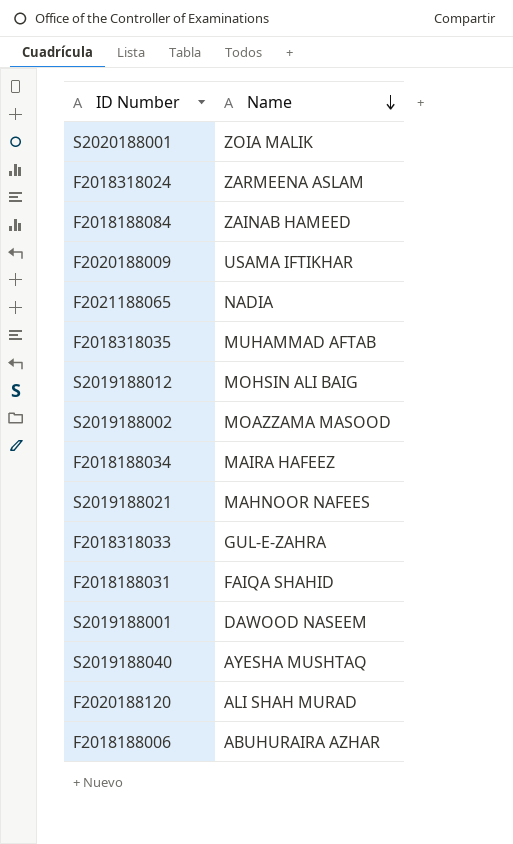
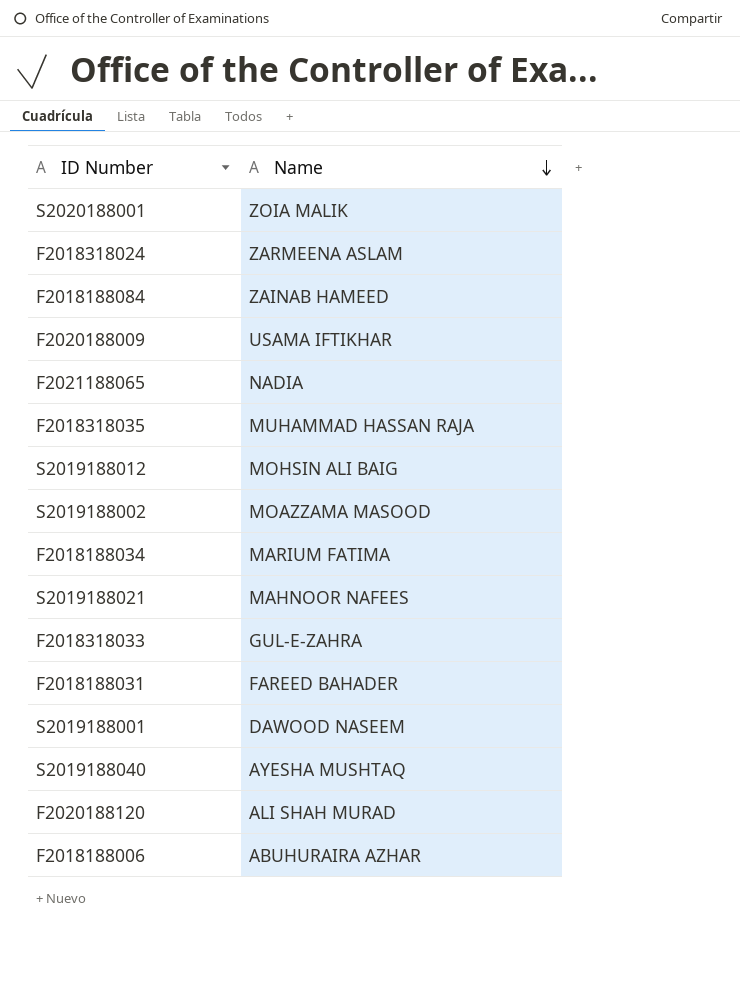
F2018318035 | Name: MUHAMMAD AFTAB -> MUHAMMAD HASSAN RAJA
F2018188034 | Name: MAIRA HAFEEZ -> MARIUM FATIMA
F2018188031 | Name: FAIQA SHAHID -> FAREED BAHADER

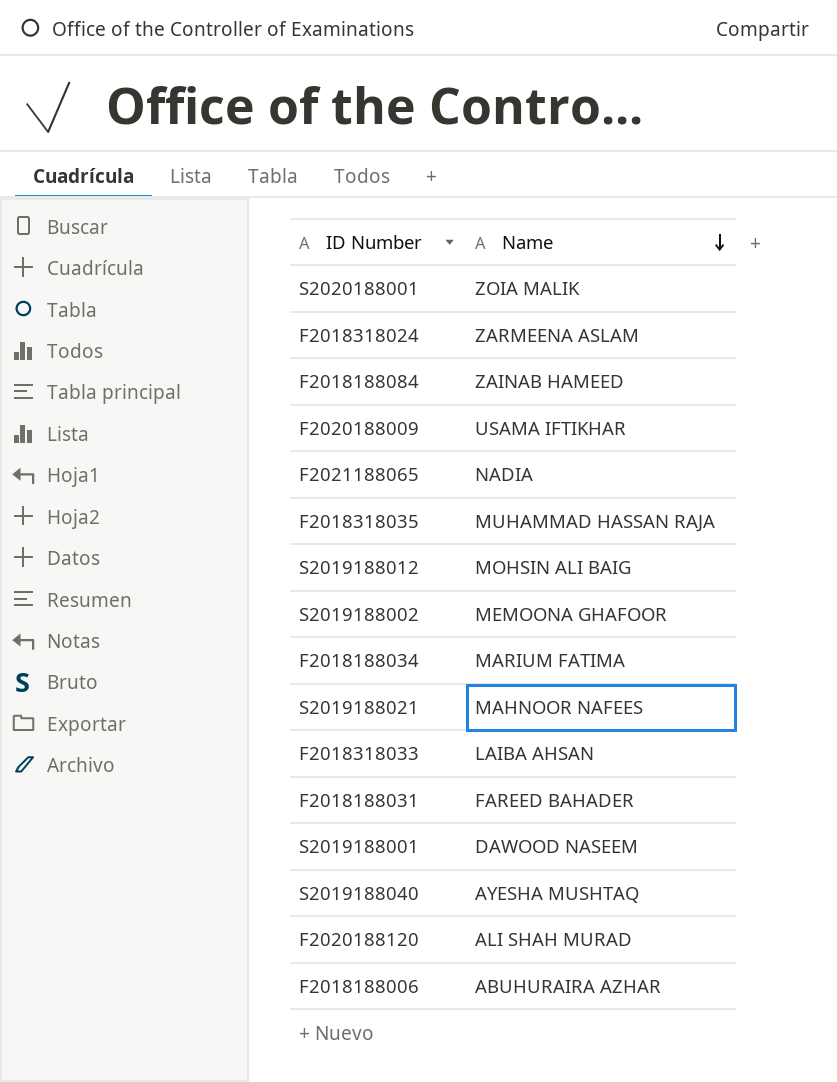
S2019188002 | Name: MOAZZAMA MASOOD -> MEMOONA GHAFOOR
F2018318033 | Name: GUL-E-ZAHRA -> LAIBA AHSAN

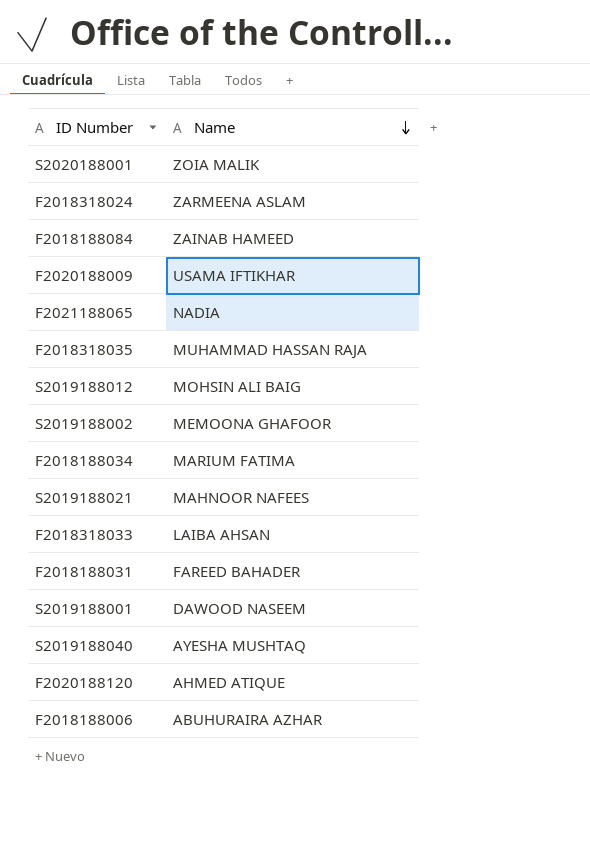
F2020188120 | Name: ALI SHAH MURAD -> AHMED ATIQUE

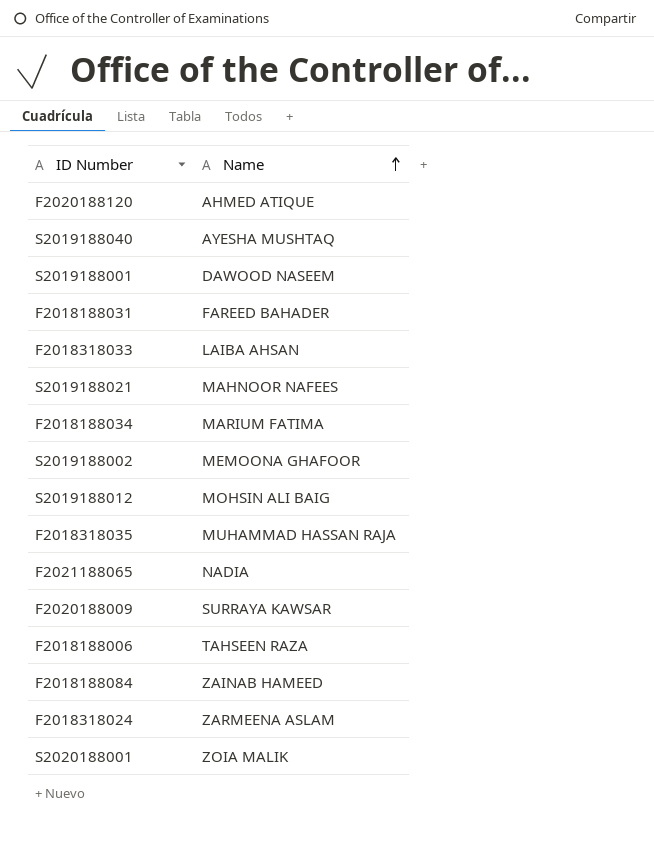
row order: Name descending -> Name ascending
F2020188009 | Name: USAMA IFTIKHAR -> SURRAYA KAWSAR
F2018188006 | Name: ABUHURAIRA AZHAR -> TAHSEEN RAZA

